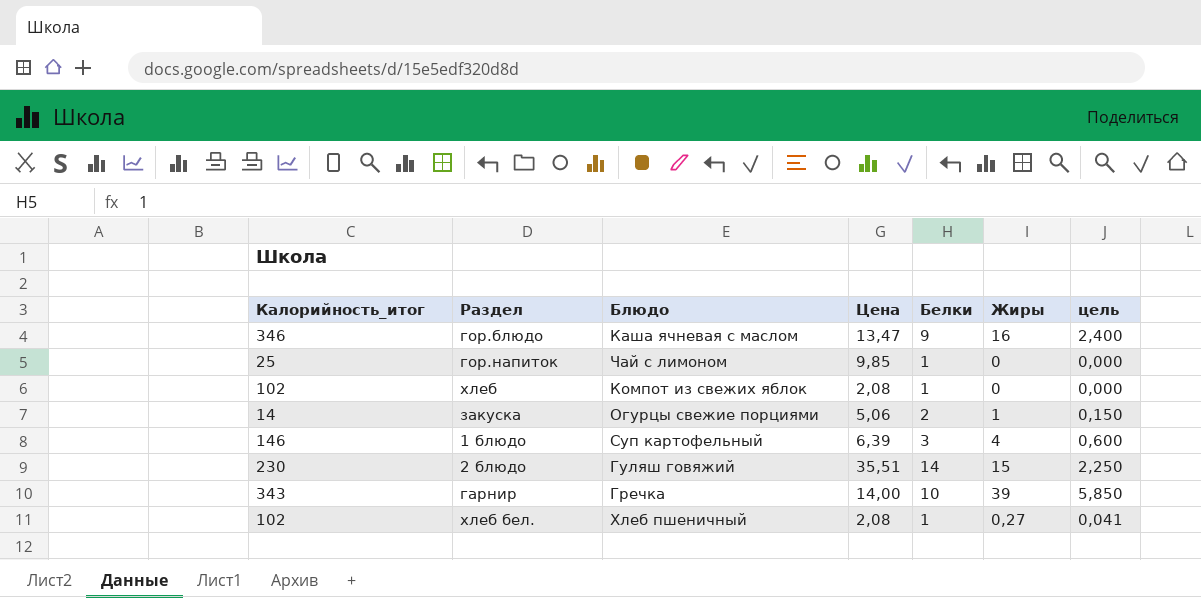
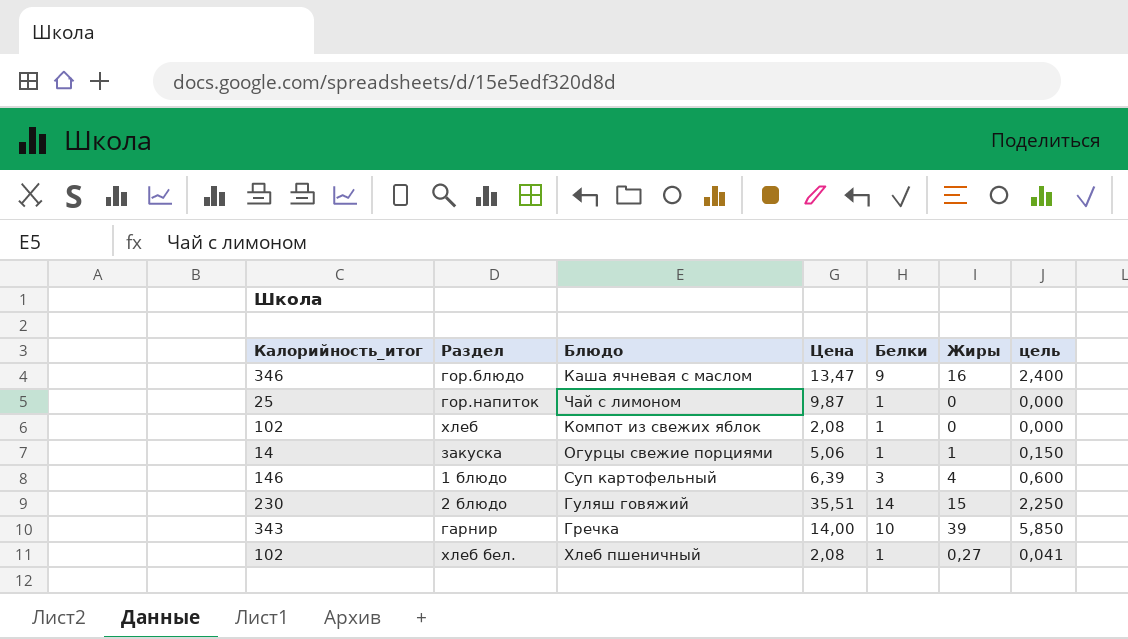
гор.напиток | Цена: 9,85 -> 9,87
закуска | Белки: 2 -> 1

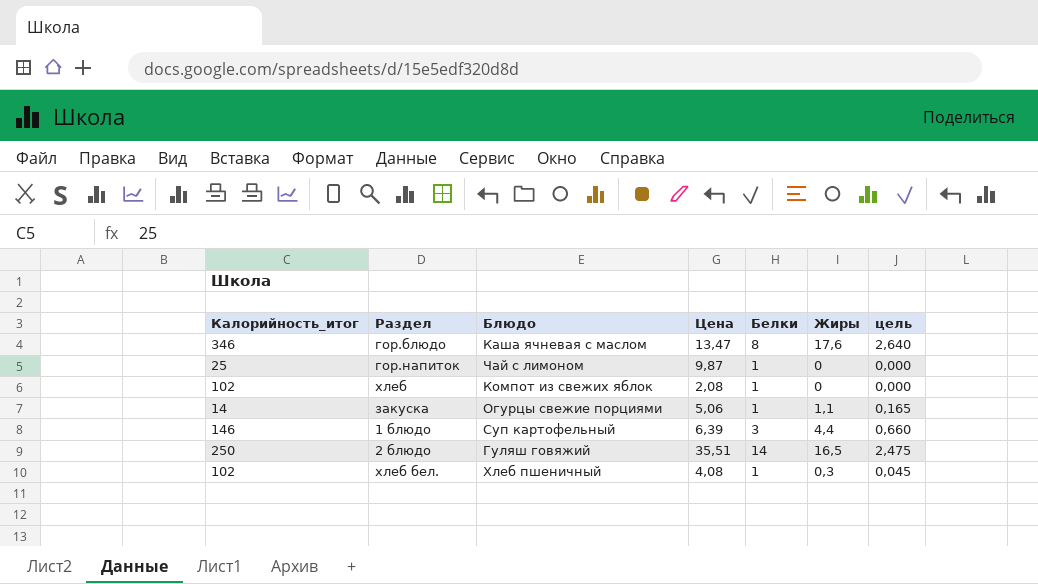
row гарнир: 343 | Гречка | 14,00 | 10 | 39 | 5,850 -> none
гор.блюдо | Белки: 9 -> 8
гор.блюдо | Жиры: 16 -> 17,6
гор.блюдо | цель: 2,400 -> 2,640
закуска | Жиры: 1 -> 1,1
закуска | цель: 0,150 -> 0,165
1 блюдо | Жиры: 4 -> 4,4
1 блюдо | цель: 0,600 -> 0,660
2 блюдо | Калорийность_итог: 230 -> 250
2 блюдо | Жиры: 15 -> 16,5
2 блюдо | цель: 2,250 -> 2,475
хлеб бел. | Цена: 2,08 -> 4,08
хлеб бел. | Жиры: 0,27 -> 0,3
хлеб бел. | цель: 0,041 -> 0,045

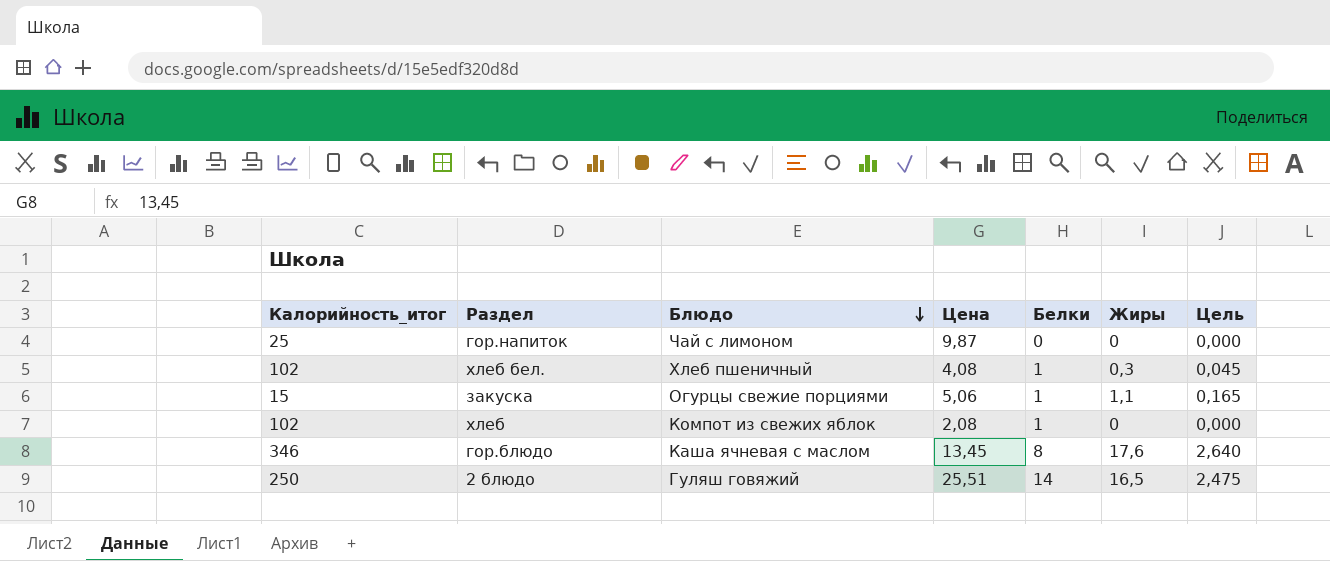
row order: none -> Блюдо descending
column name: цель -> Цель
row 1 блюдо: 146 | Суп картофельный | 6,39 | 3 | 4,4 | 0,660 -> none
гор.напиток | Белки: 1 -> 0
закуска | Калорийность_итог: 14 -> 15
гор.блюдо | Цена: 13,47 -> 13,45
2 блюдо | Цена: 35,51 -> 25,51

